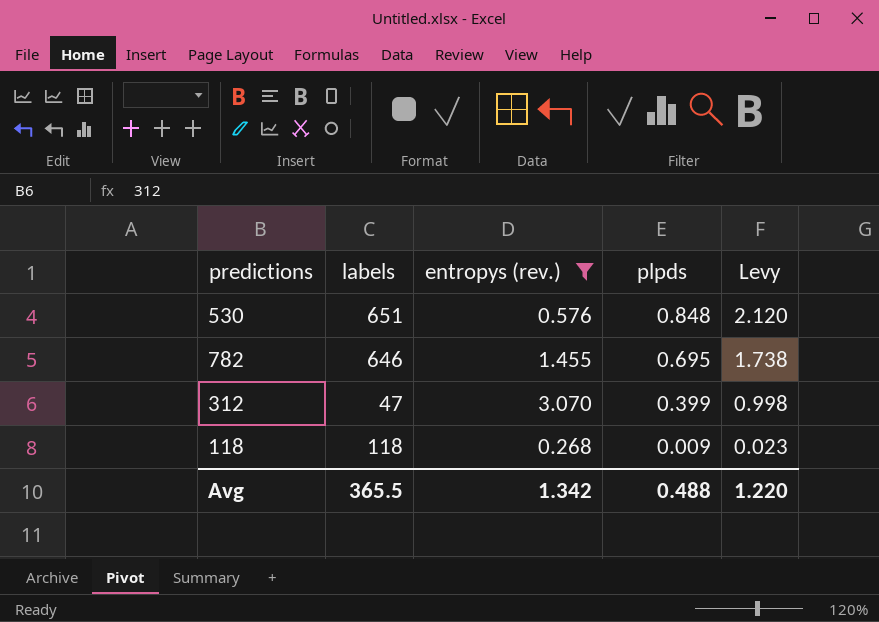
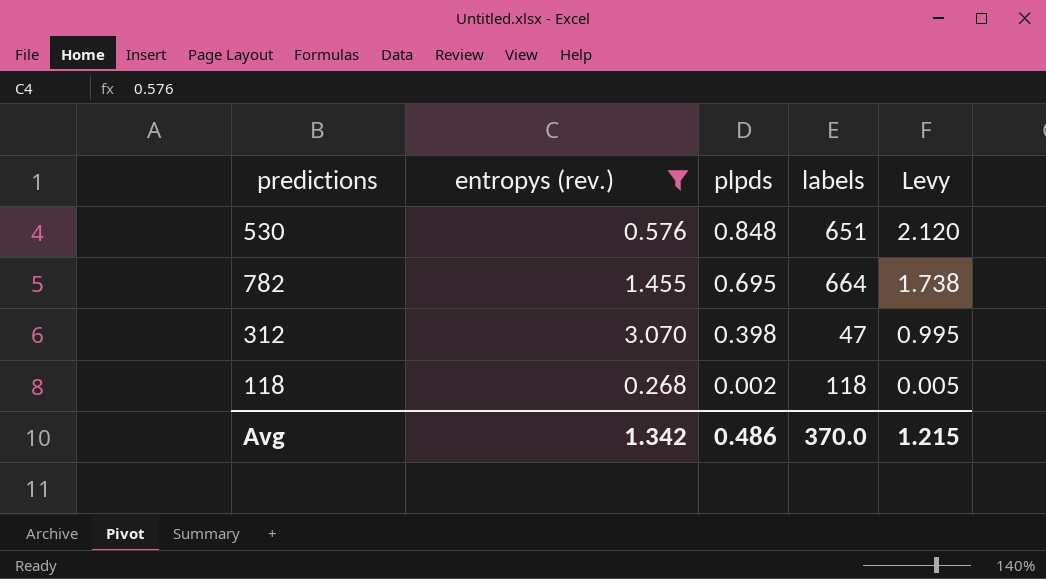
column labels | position: 2 -> 4
782 | labels: 646 -> 664
312 | plpds: 0.399 -> 0.398
312 | Levy: 0.998 -> 0.995
118 | plpds: 0.009 -> 0.002
118 | Levy: 0.023 -> 0.005
Avg | plpds: 0.488 -> 0.486
Avg | labels: 365.5 -> 370.0
Avg | Levy: 1.220 -> 1.215

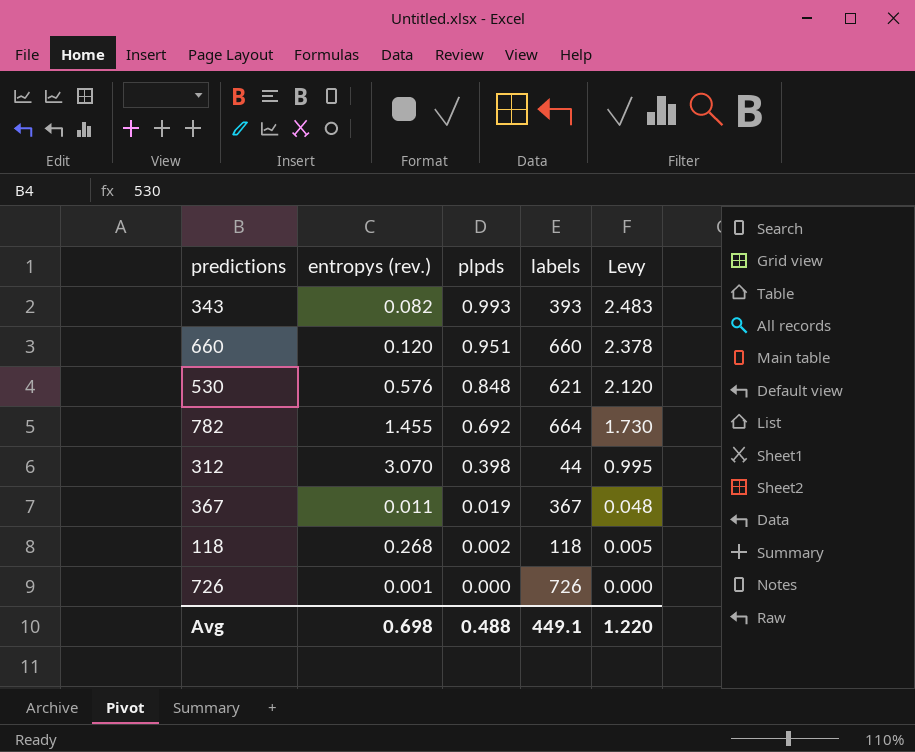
filter: entropys (rev.) >= 0.268 -> none
530 | labels: 651 -> 621
782 | plpds: 0.695 -> 0.692
782 | Levy: 1.738 -> 1.730
312 | labels: 47 -> 44
Avg | entropys (rev.): 1.342 -> 0.698
Avg | plpds: 0.486 -> 0.488
Avg | labels: 370.0 -> 449.1
Avg | Levy: 1.215 -> 1.220

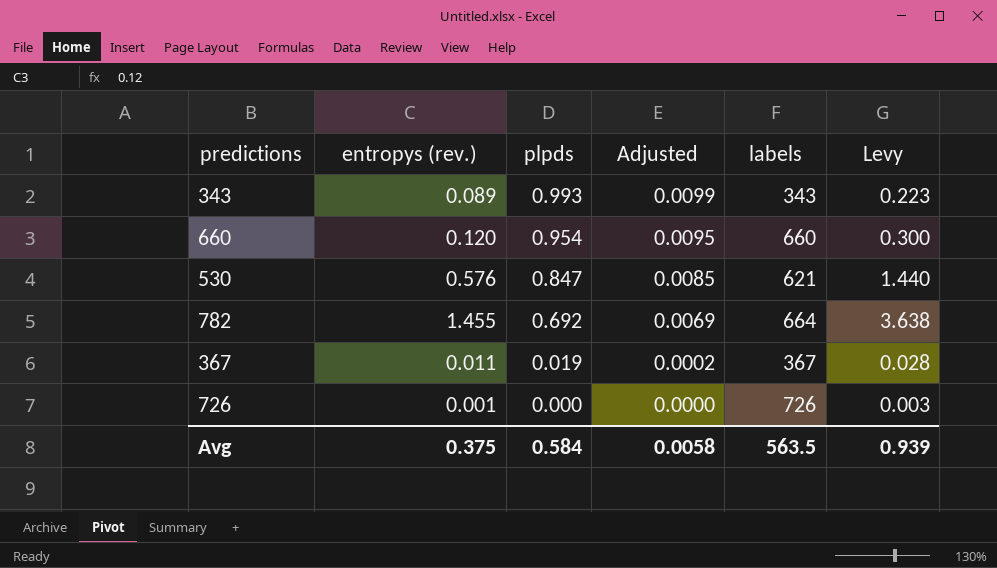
column Adjusted | formula: none -> [plpds] * 0.01
column Levy | formula: [plpds] * 2.5 -> [entropys (rev.)] * 2.5
row 312: 3.070 | 0.398 | 44 | 0.995 -> none
row 118: 0.268 | 0.002 | 118 | 0.005 -> none
343 | entropys (rev.): 0.082 -> 0.089
343 | labels: 393 -> 343
660 | plpds: 0.951 -> 0.954
530 | plpds: 0.848 -> 0.847
Avg | entropys (rev.): 0.698 -> 0.375
Avg | plpds: 0.488 -> 0.584
Avg | labels: 449.1 -> 563.5
Avg | Levy: 1.220 -> 0.939

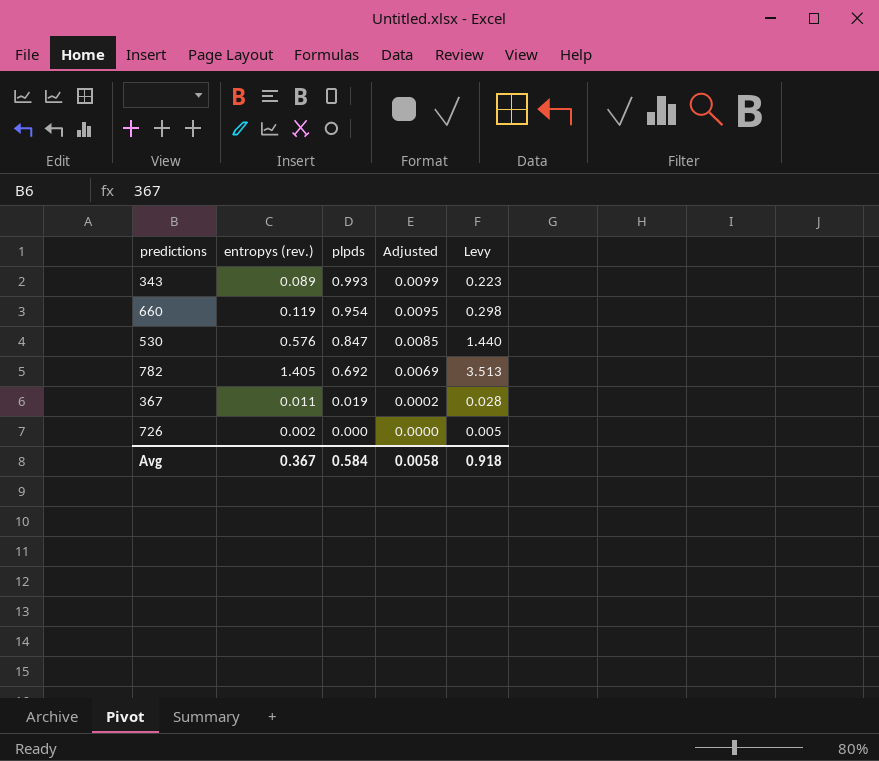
column labels | position: 5 -> none
660 | entropys (rev.): 0.120 -> 0.119
660 | Levy: 0.300 -> 0.298
782 | entropys (rev.): 1.455 -> 1.405
782 | Levy: 3.638 -> 3.513
726 | entropys (rev.): 0.001 -> 0.002
726 | Levy: 0.003 -> 0.005
Avg | entropys (rev.): 0.375 -> 0.367
Avg | Levy: 0.939 -> 0.918

